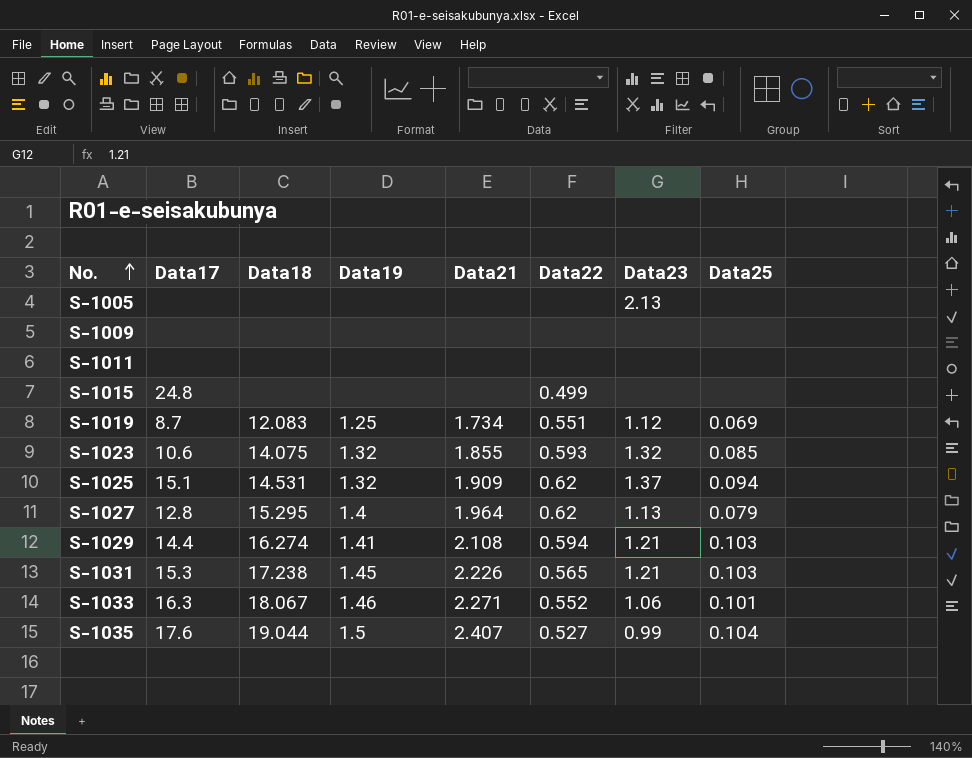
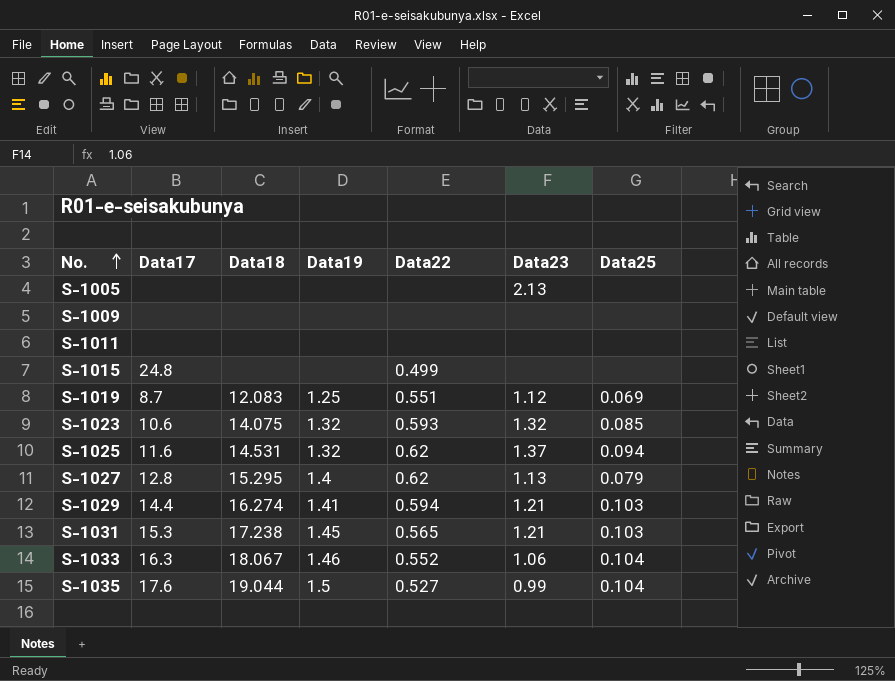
column Data21 | position: 5 -> none
S-1025 | Data17: 15.1 -> 11.6
S-1033 | Data25: 0.101 -> 0.104

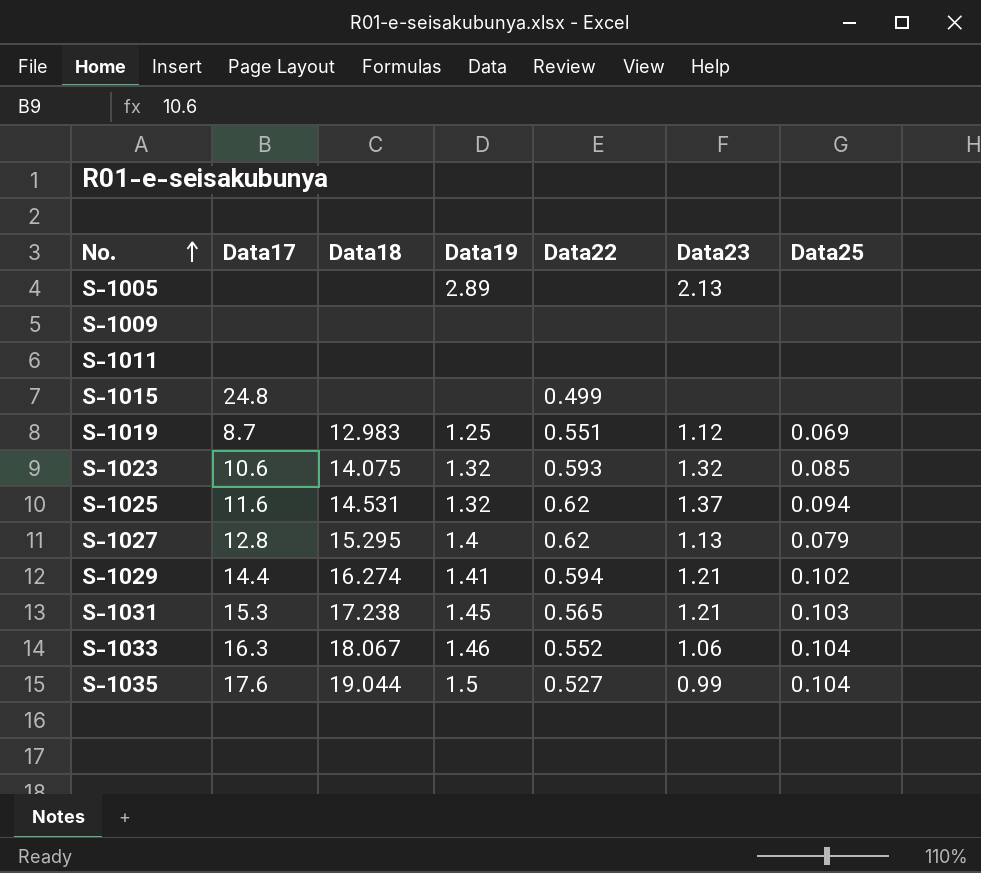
S-1005 | Data19: none -> 2.89
S-1019 | Data18: 12.083 -> 12.983
S-1029 | Data25: 0.103 -> 0.102

